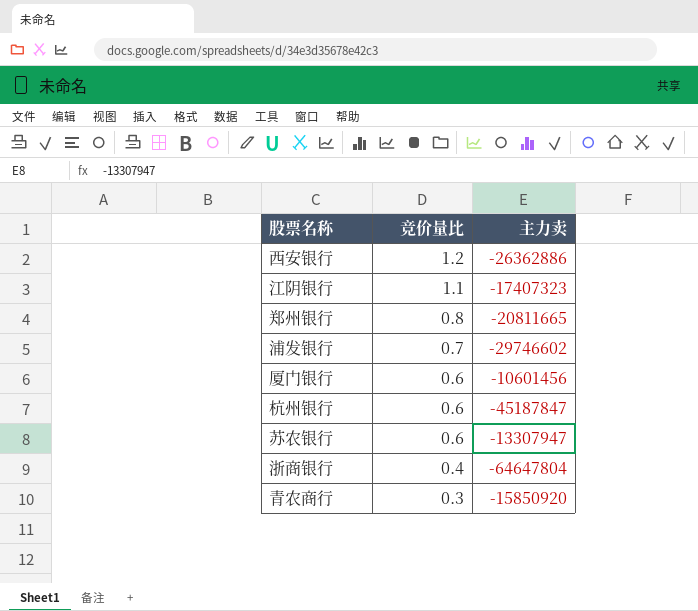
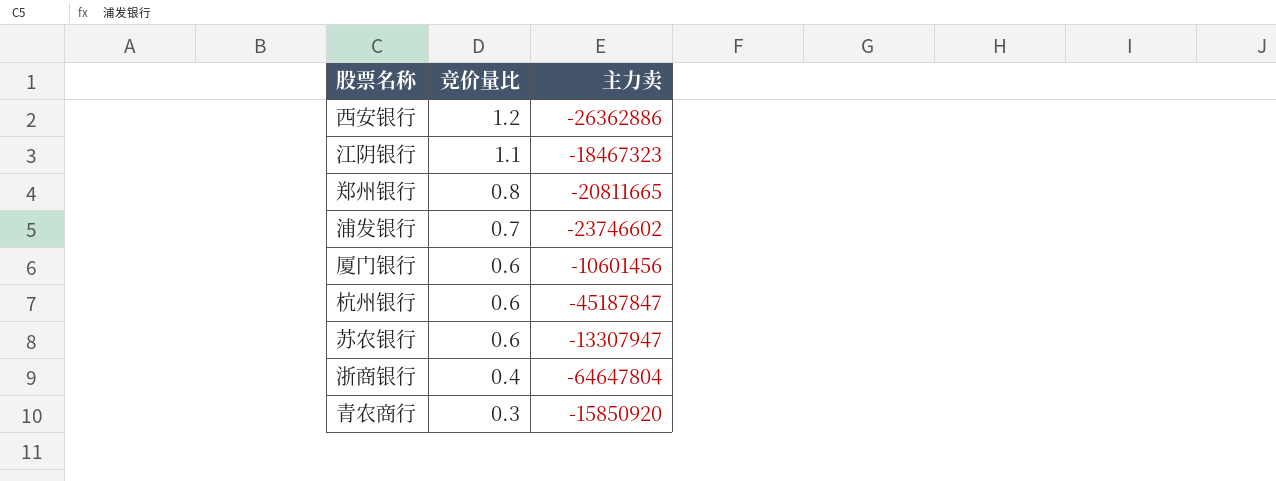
江阴银行 | 主力卖: -17407323 -> -18467323
浦发银行 | 主力卖: -29746602 -> -23746602

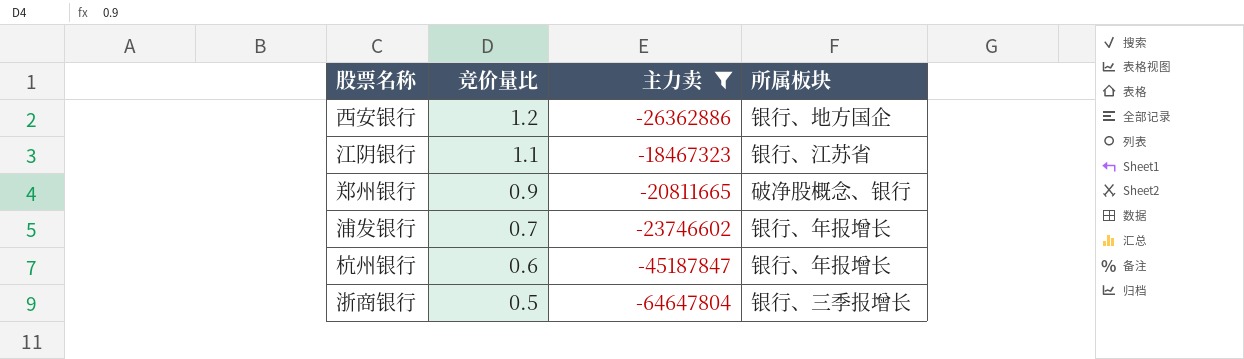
filter: none -> 主力卖 <= -18467323
column 所属板块 | position: none -> 4
郑州银行 | 竞价量比: 0.8 -> 0.9
浙商银行 | 竞价量比: 0.4 -> 0.5

